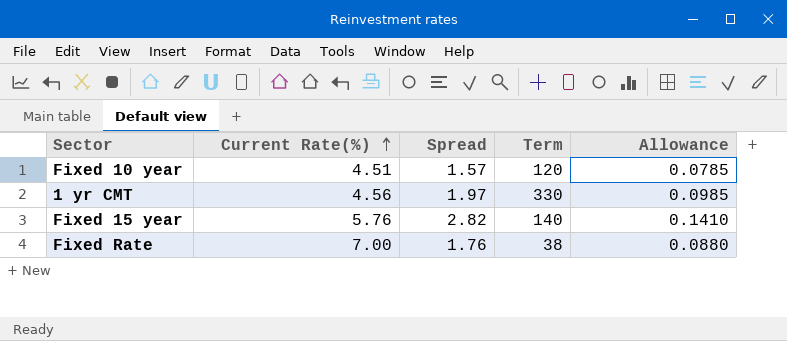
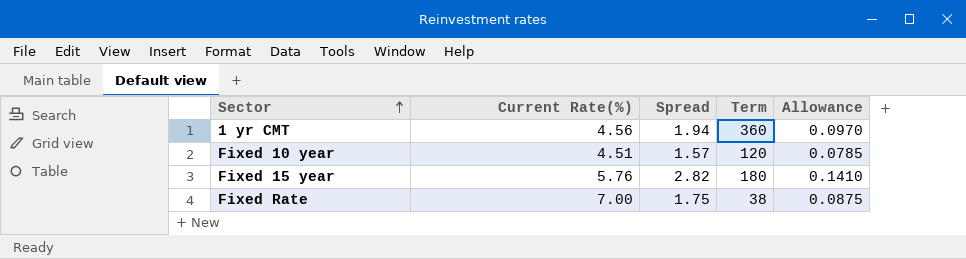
row order: Current Rate(%) ascending -> Sector ascending
1 yr CMT | Spread: 1.97 -> 1.94
1 yr CMT | Term: 330 -> 360
1 yr CMT | Allowance: 0.0985 -> 0.0970
Fixed 15 year | Term: 140 -> 180
Fixed Rate | Spread: 1.76 -> 1.75
Fixed Rate | Allowance: 0.0880 -> 0.0875

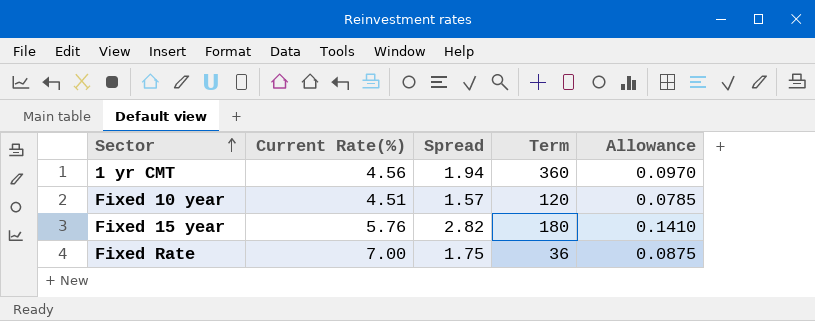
Fixed Rate | Term: 38 -> 36

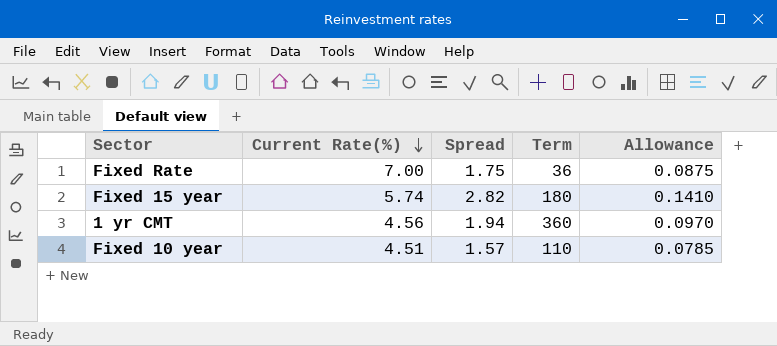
row order: Sector ascending -> Current Rate(%) descending
Fixed 15 year | Current Rate(%): 5.76 -> 5.74
Fixed 10 year | Term: 120 -> 110

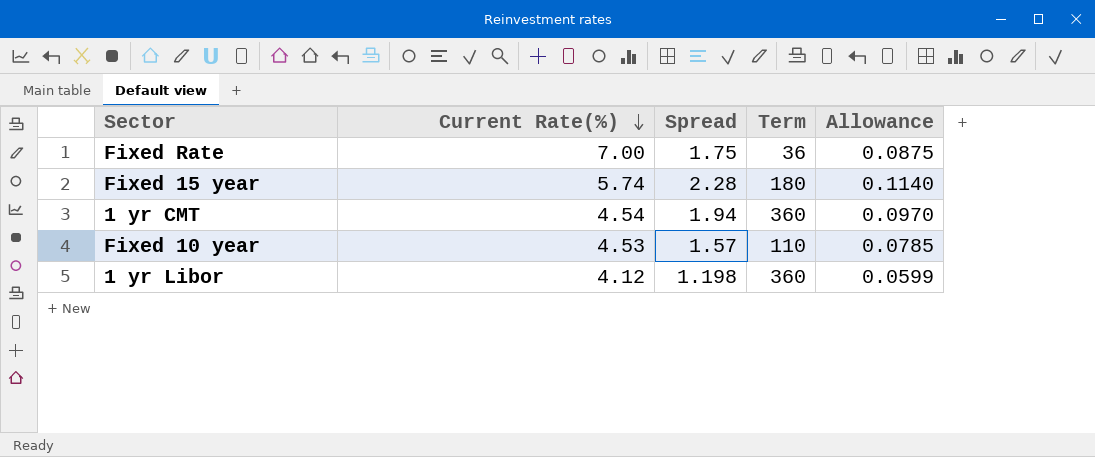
Fixed 15 year | Spread: 2.82 -> 2.28
Fixed 15 year | Allowance: 0.1410 -> 0.1140
1 yr CMT | Current Rate(%): 4.56 -> 4.54
Fixed 10 year | Current Rate(%): 4.51 -> 4.53
row 1 yr Libor: none -> 4.12 | 1.198 | 360 | 0.0599

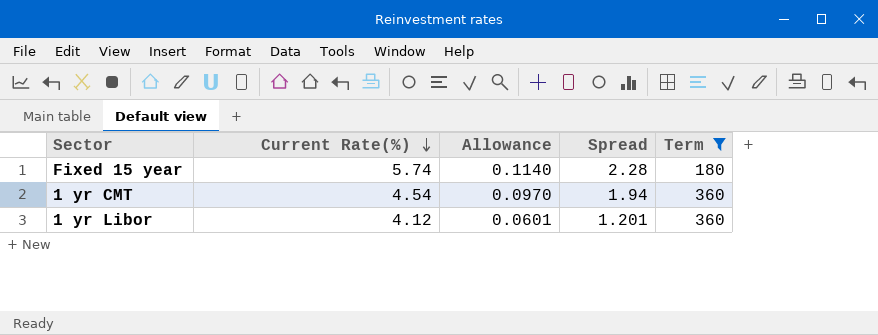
filter: none -> Term >= 180
column Allowance | position: 5 -> 3
1 yr Libor | Allowance: 0.0599 -> 0.0601
1 yr Libor | Spread: 1.198 -> 1.201

